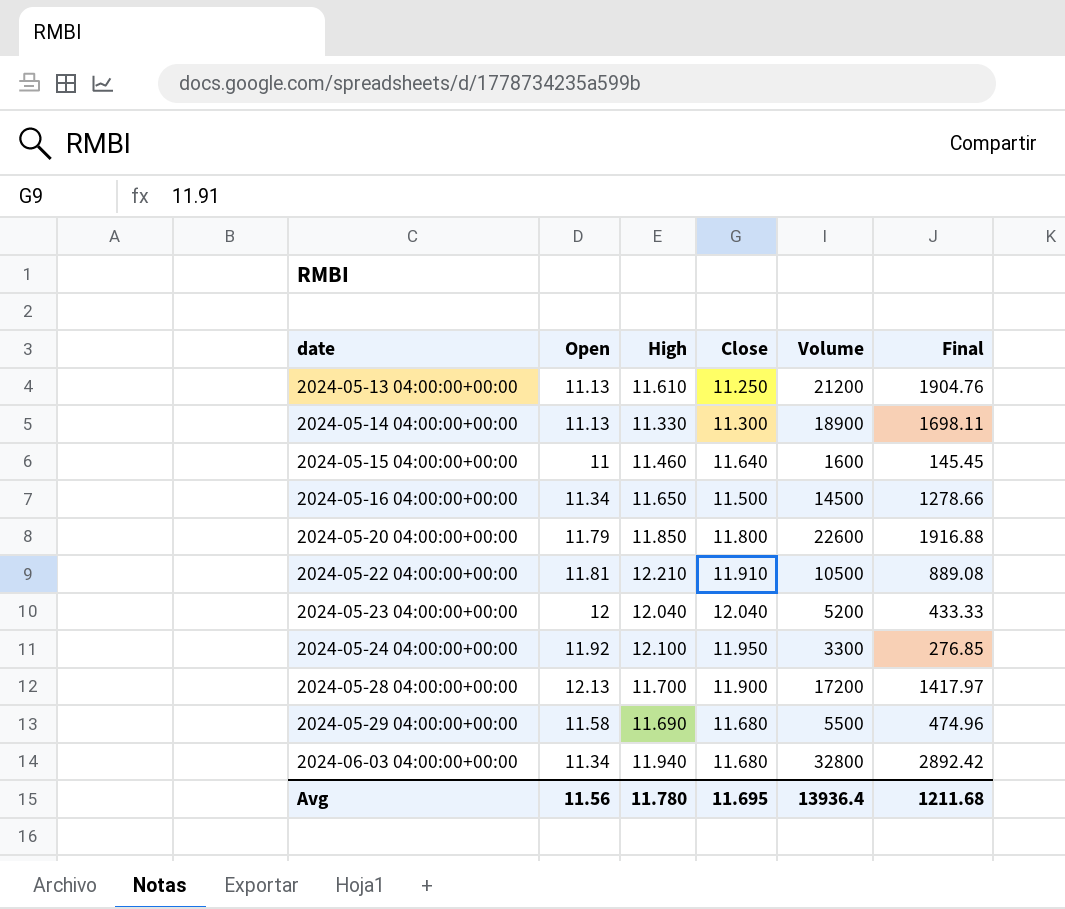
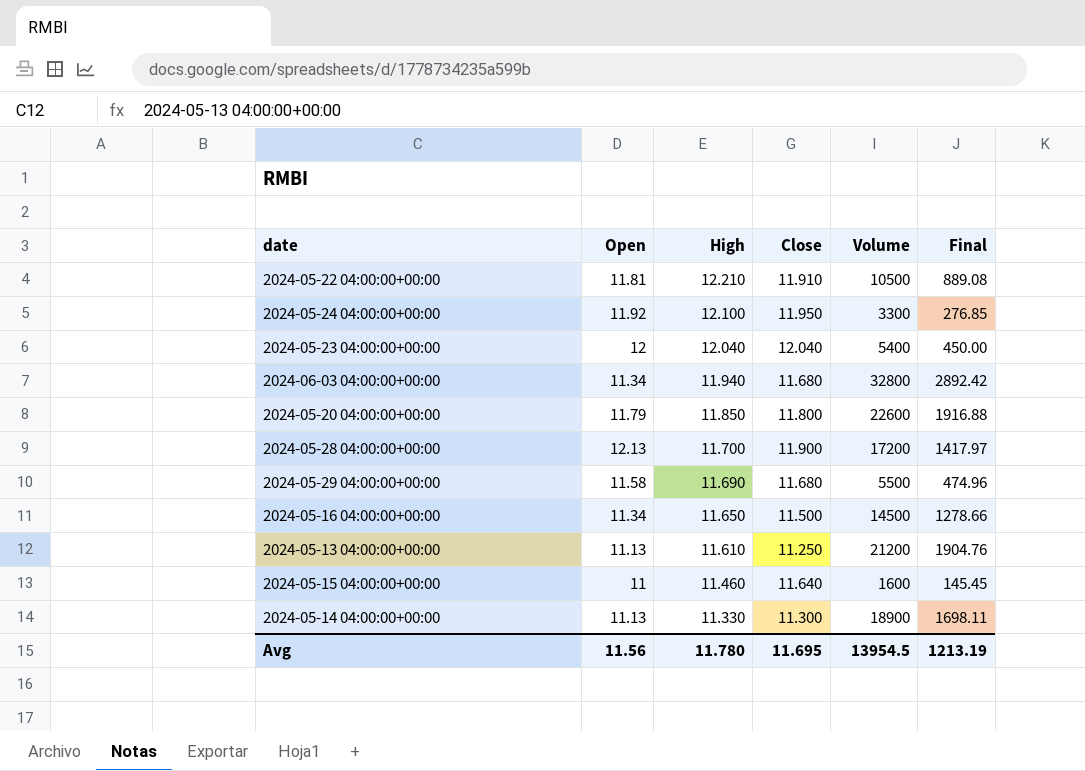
row order: date ascending -> High descending
2024-05-23 04:00:00+00:00 | Volume: 5200 -> 5400
2024-05-23 04:00:00+00:00 | Final: 433.33 -> 450.00
Avg | Volume: 13936.4 -> 13954.5
Avg | Final: 1211.68 -> 1213.19

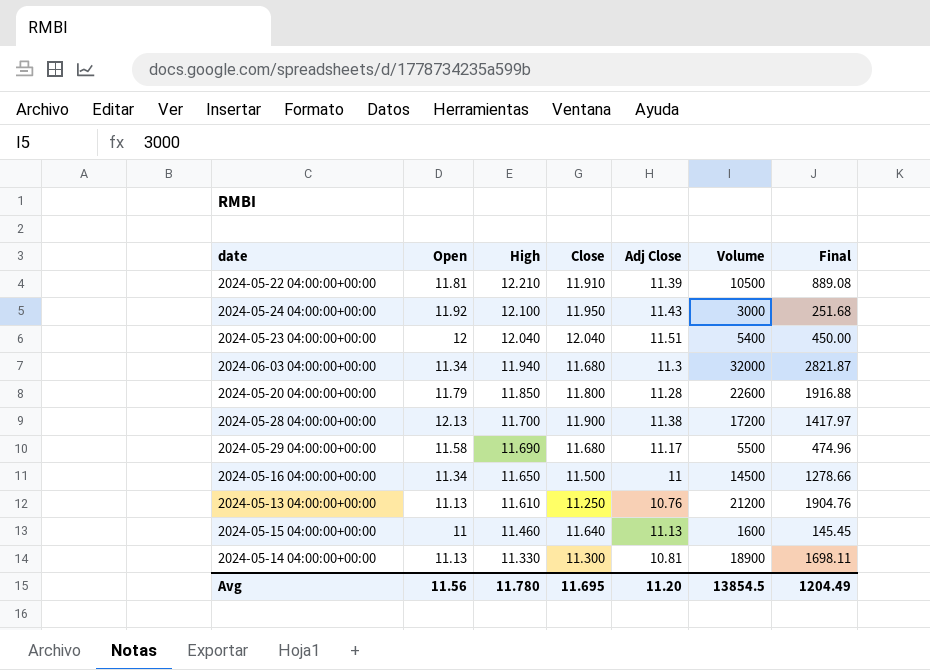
column Adj Close | position: none -> 5
2024-05-24 04:00:00+00:00 | Volume: 3300 -> 3000
2024-05-24 04:00:00+00:00 | Final: 276.85 -> 251.68
2024-06-03 04:00:00+00:00 | Volume: 32800 -> 32000
2024-06-03 04:00:00+00:00 | Final: 2892.42 -> 2821.87
Avg | Volume: 13954.5 -> 13854.5
Avg | Final: 1213.19 -> 1204.49

